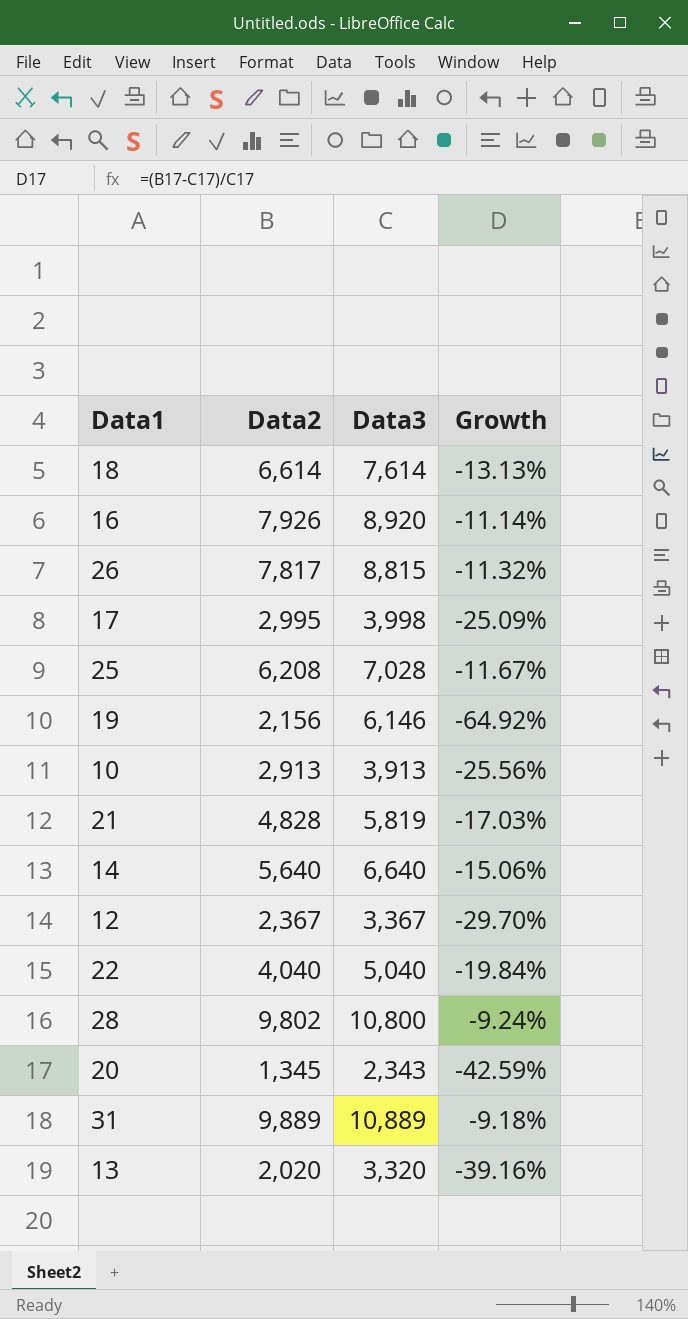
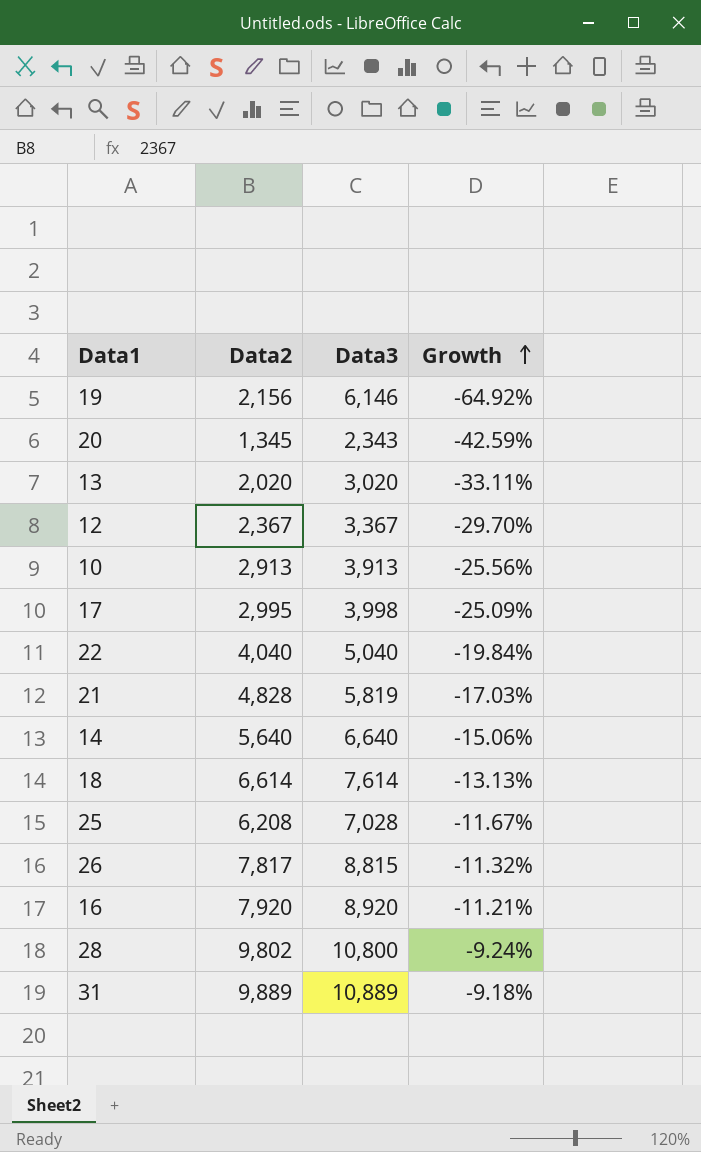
row order: none -> Growth ascending
13 | Data3: 3,320 -> 3,020
13 | Growth: -39.16% -> -33.11%
16 | Data2: 7,926 -> 7,920
16 | Growth: -11.14% -> -11.21%

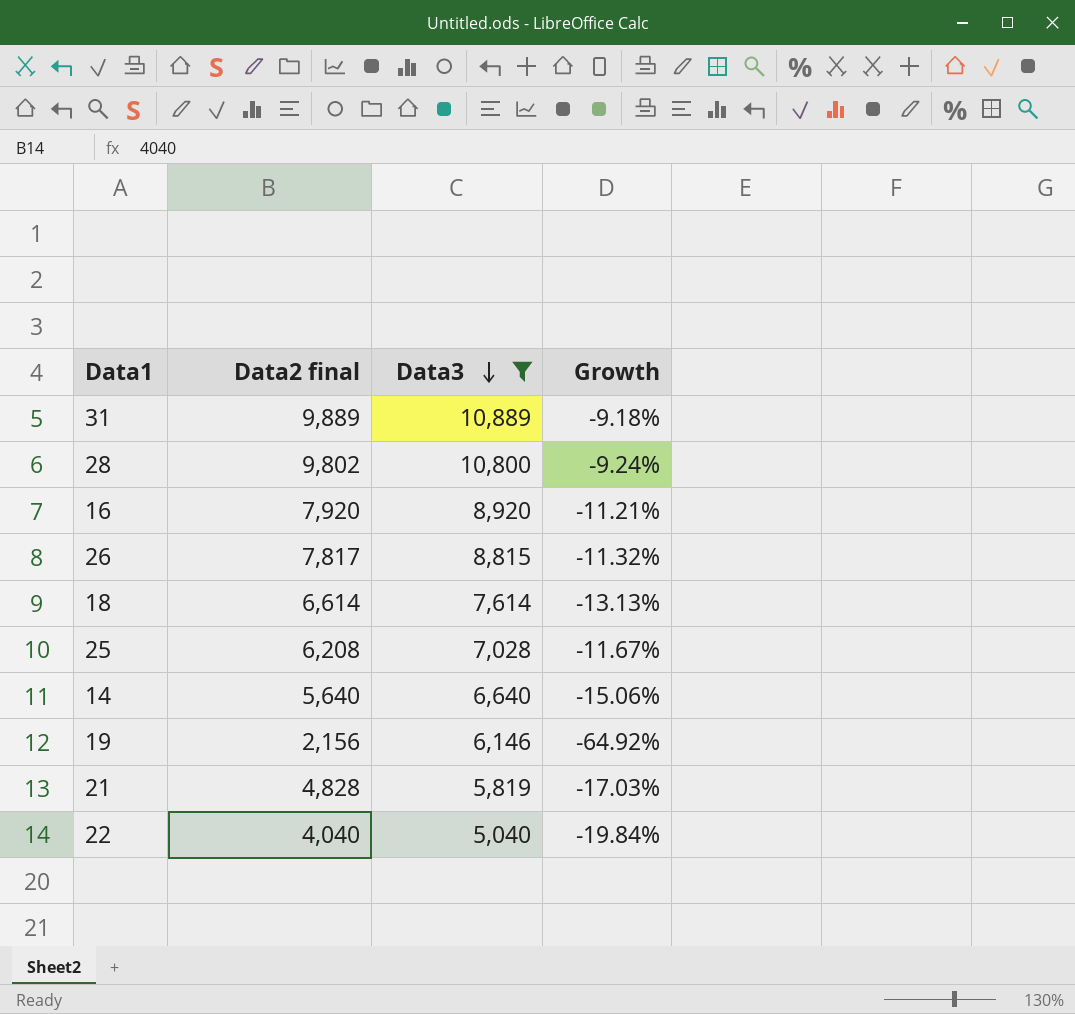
filter: none -> Data3 >= 5,040
row order: Growth ascending -> Data3 descending
column name: Data2 -> Data2 final

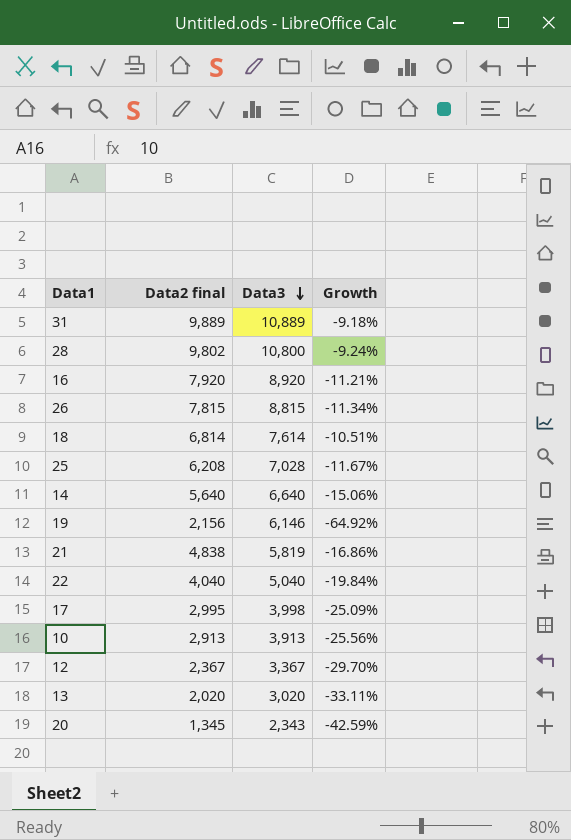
filter: Data3 >= 5,040 -> none
26 | Data2 final: 7,817 -> 7,815
26 | Growth: -11.32% -> -11.34%
18 | Data2 final: 6,614 -> 6,814
18 | Growth: -13.13% -> -10.51%
21 | Data2 final: 4,828 -> 4,838
21 | Growth: -17.03% -> -16.86%

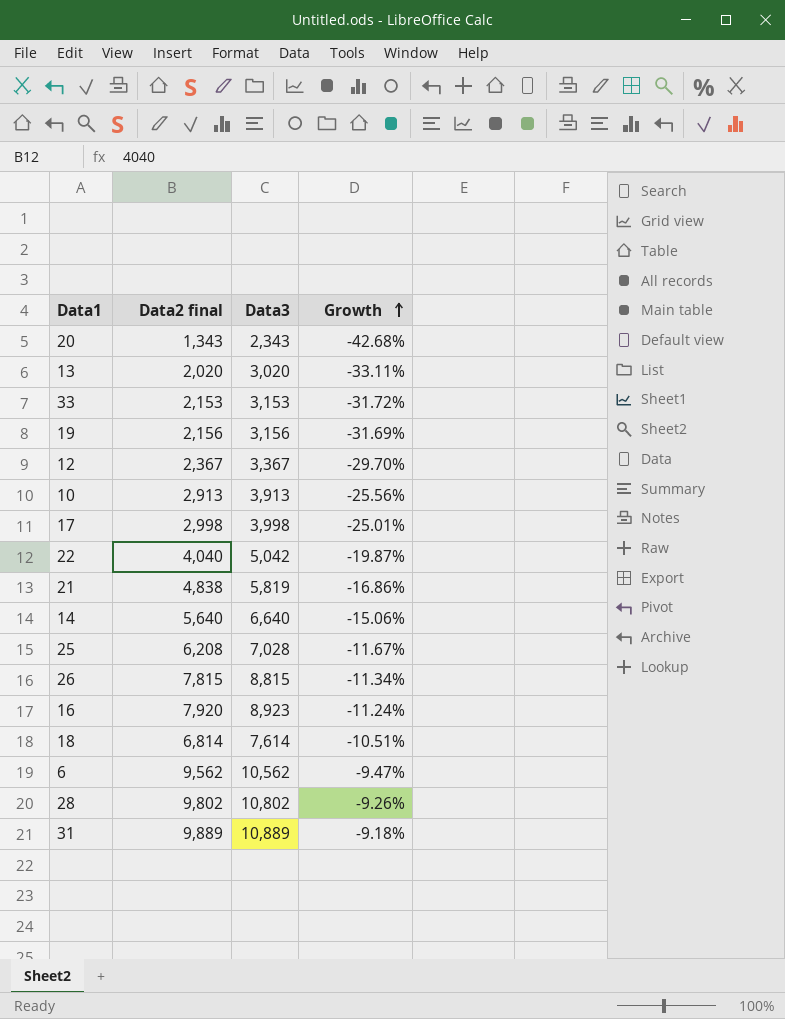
row order: Data3 descending -> Growth ascending
20 | Data2 final: 1,345 -> 1,343
20 | Growth: -42.59% -> -42.68%
row 33: none -> 2,153 | 3,153 | -31.72%
19 | Data3: 6,146 -> 3,156
19 | Growth: -64.92% -> -31.69%
17 | Data2 final: 2,995 -> 2,998
17 | Growth: -25.09% -> -25.01%
22 | Data3: 5,040 -> 5,042
22 | Growth: -19.84% -> -19.87%
16 | Data3: 8,920 -> 8,923
16 | Growth: -11.21% -> -11.24%
row 6: none -> 9,562 | 10,562 | -9.47%
28 | Data3: 10,800 -> 10,802
28 | Growth: -9.24% -> -9.26%

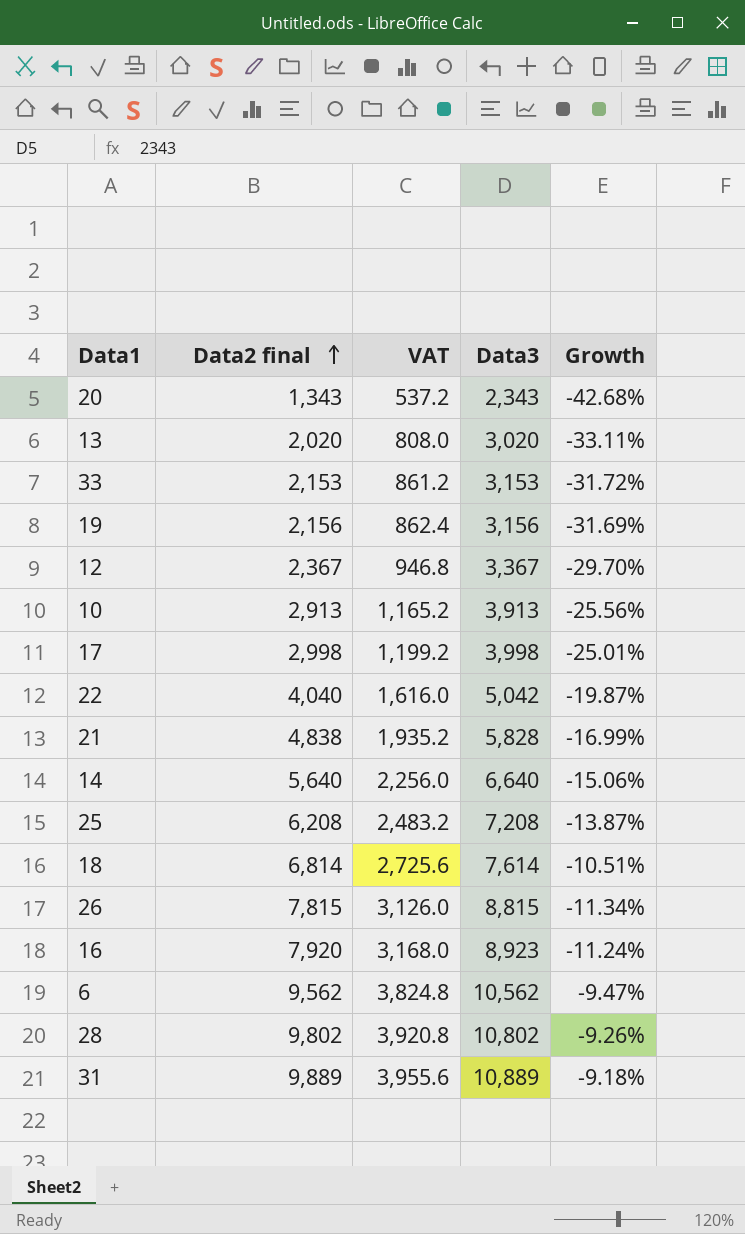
row order: Growth ascending -> Data2 final ascending
column VAT | formula: none -> [Data2 final] * 0.4
21 | Data3: 5,819 -> 5,828
21 | Growth: -16.86% -> -16.99%
25 | Data3: 7,028 -> 7,208
25 | Growth: -11.67% -> -13.87%

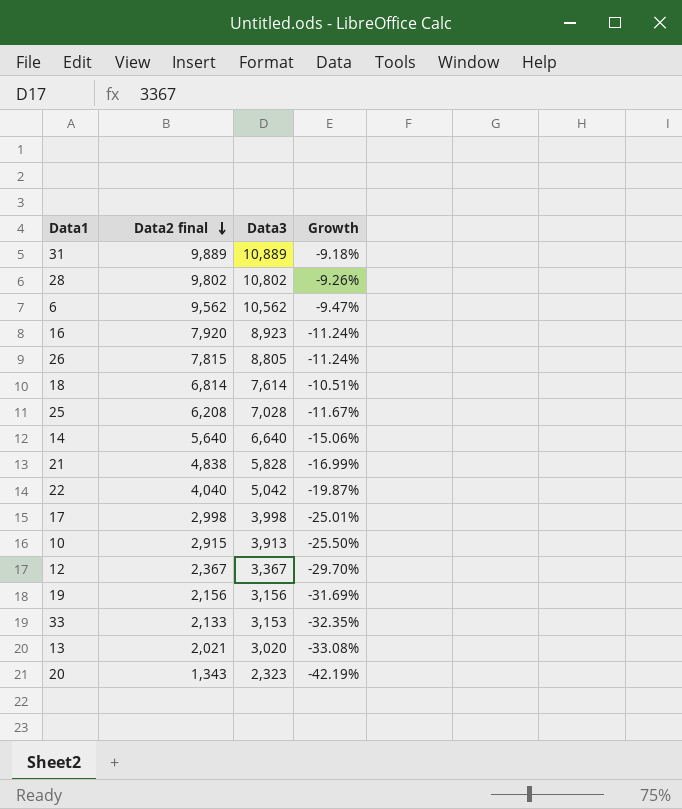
row order: Data2 final ascending -> Data2 final descending
column VAT | formula: [Data2 final] * 0.4 -> none
26 | Data3: 8,815 -> 8,805
26 | Growth: -11.34% -> -11.24%
25 | Data3: 7,208 -> 7,028
25 | Growth: -13.87% -> -11.67%
10 | Data2 final: 2,913 -> 2,915
10 | Growth: -25.56% -> -25.50%
33 | Data2 final: 2,153 -> 2,133
33 | Growth: -31.72% -> -32.35%
13 | Data2 final: 2,020 -> 2,021
13 | Growth: -33.11% -> -33.08%
20 | Data3: 2,343 -> 2,323
20 | Growth: -42.68% -> -42.19%

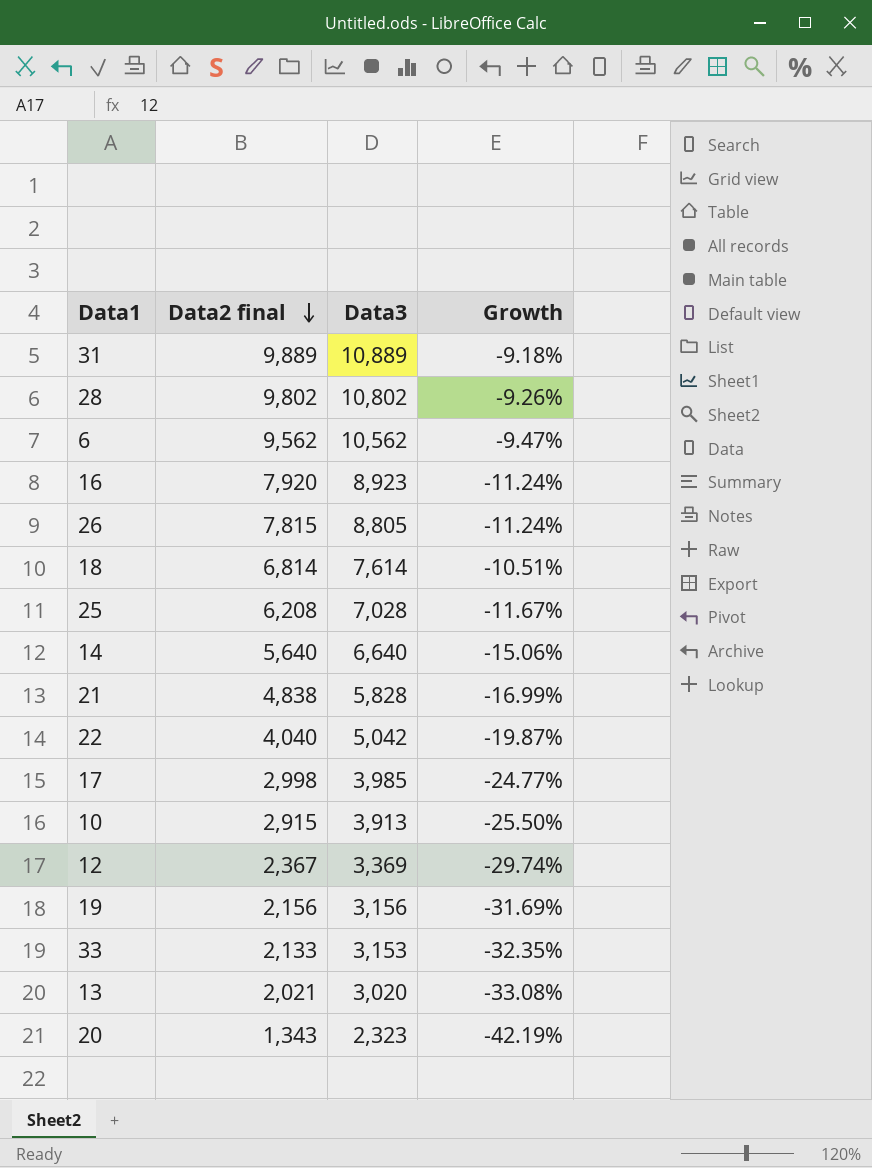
17 | Data3: 3,998 -> 3,985
17 | Growth: -25.01% -> -24.77%
12 | Data3: 3,367 -> 3,369
12 | Growth: -29.70% -> -29.74%

